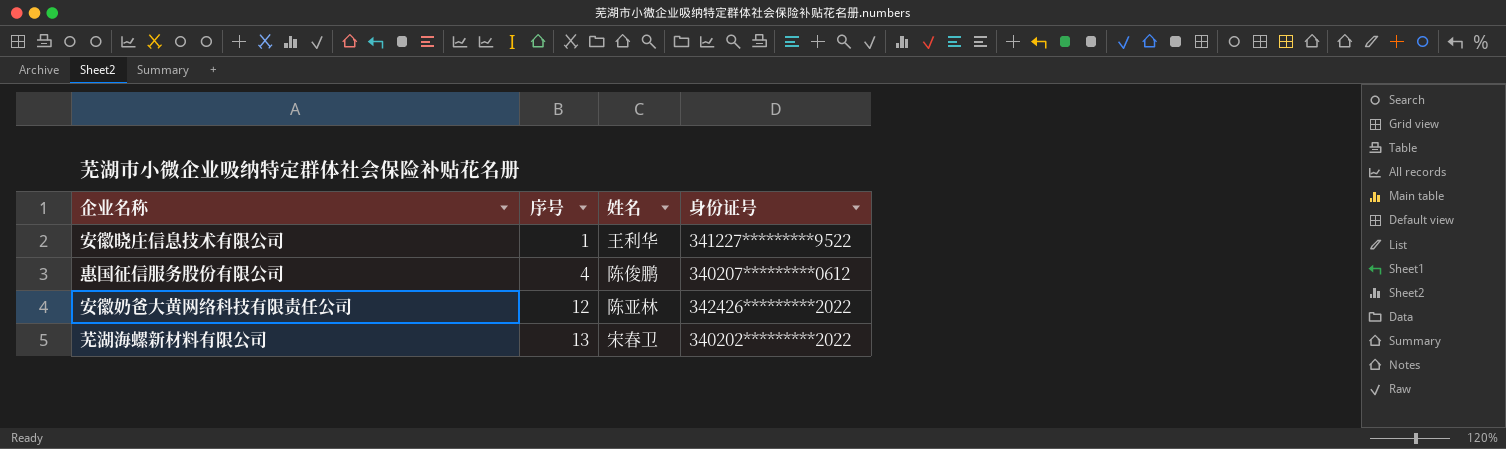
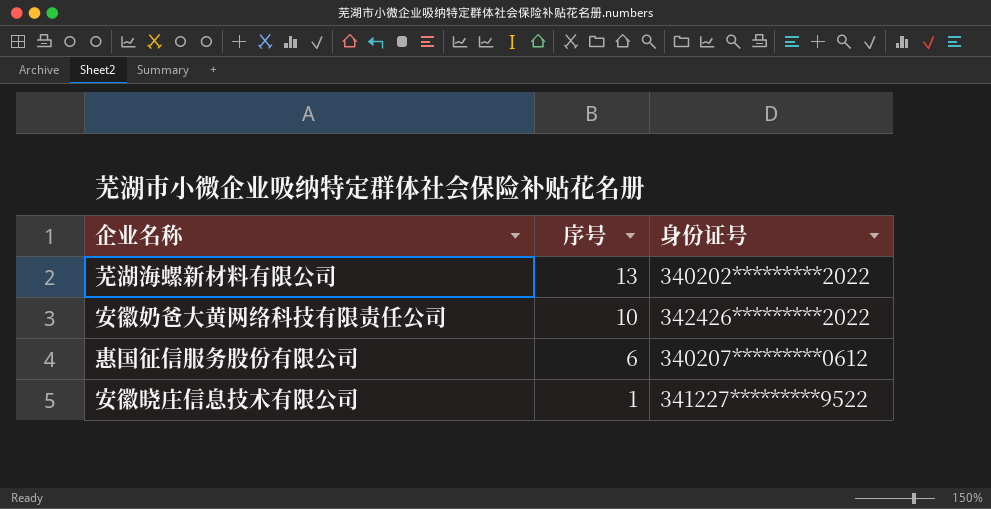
row order: 序号 ascending -> 序号 descending
column 姓名 | position: 3 -> none
安徽奶爸大黄网络科技有限责任公司 | 序号: 12 -> 10
惠国征信服务股份有限公司 | 序号: 4 -> 6

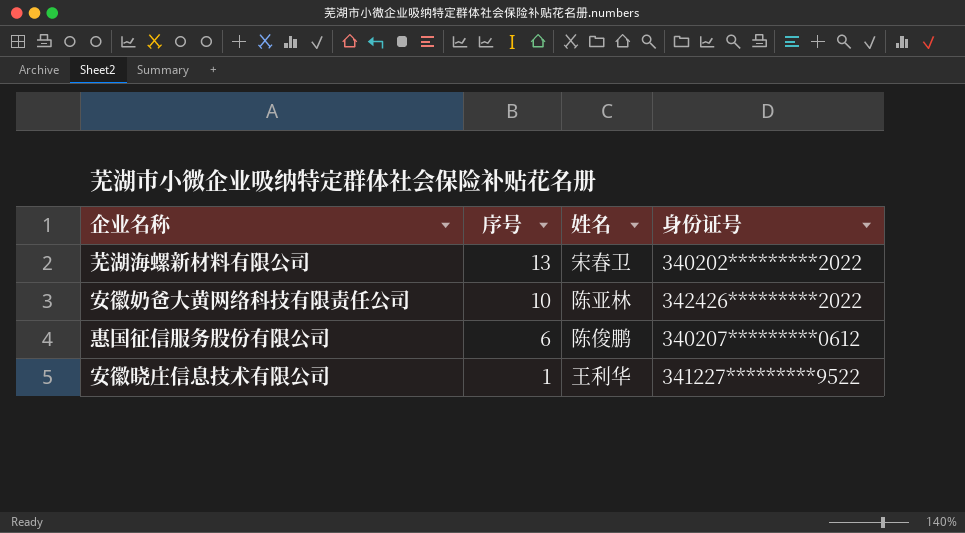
column 姓名 | position: none -> 3

